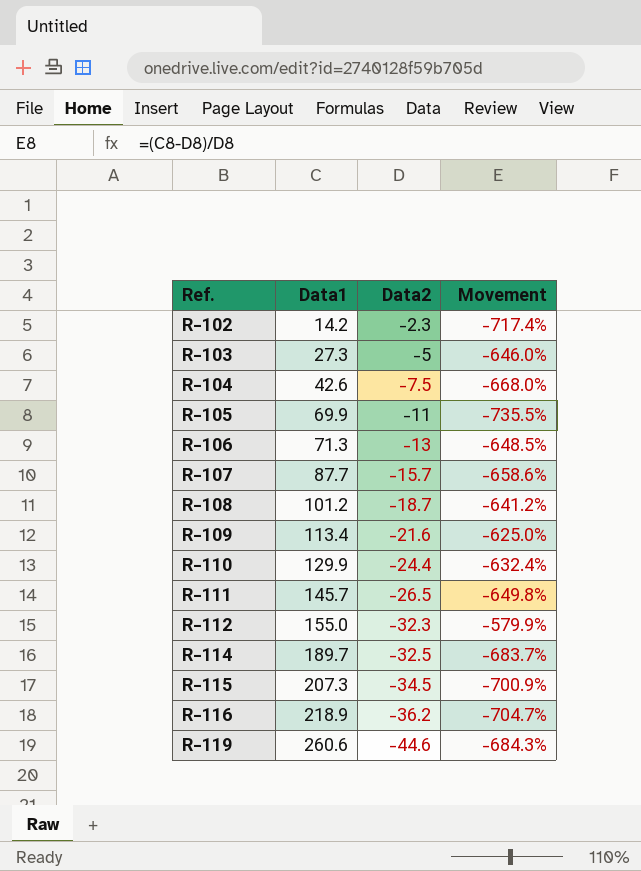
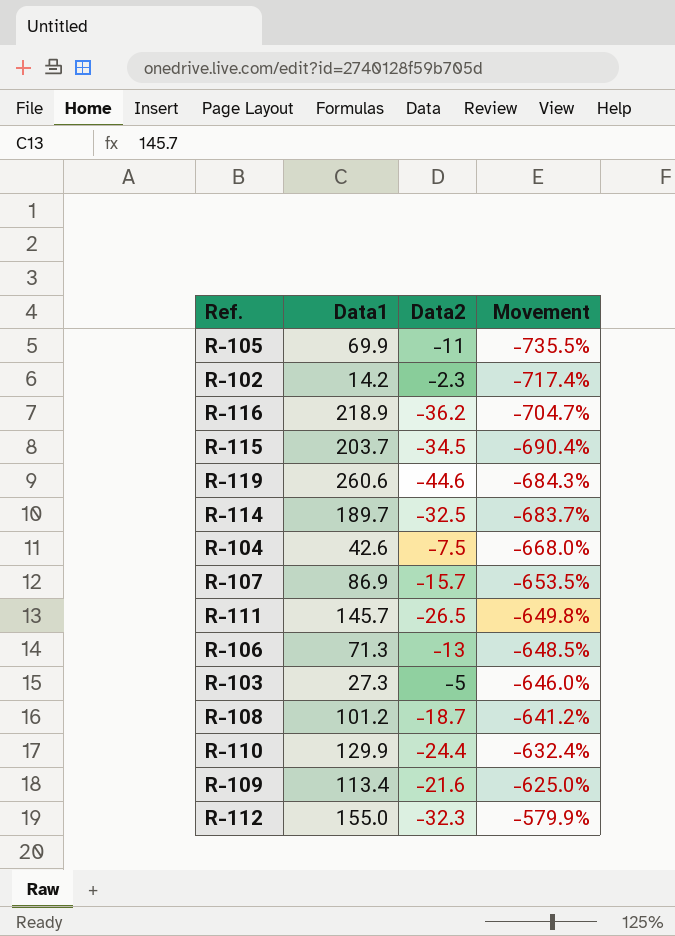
row order: Ref. ascending -> Movement ascending
R-115 | Data1: 207.3 -> 203.7
R-115 | Movement: -700.9% -> -690.4%
R-107 | Data1: 87.7 -> 86.9
R-107 | Movement: -658.6% -> -653.5%

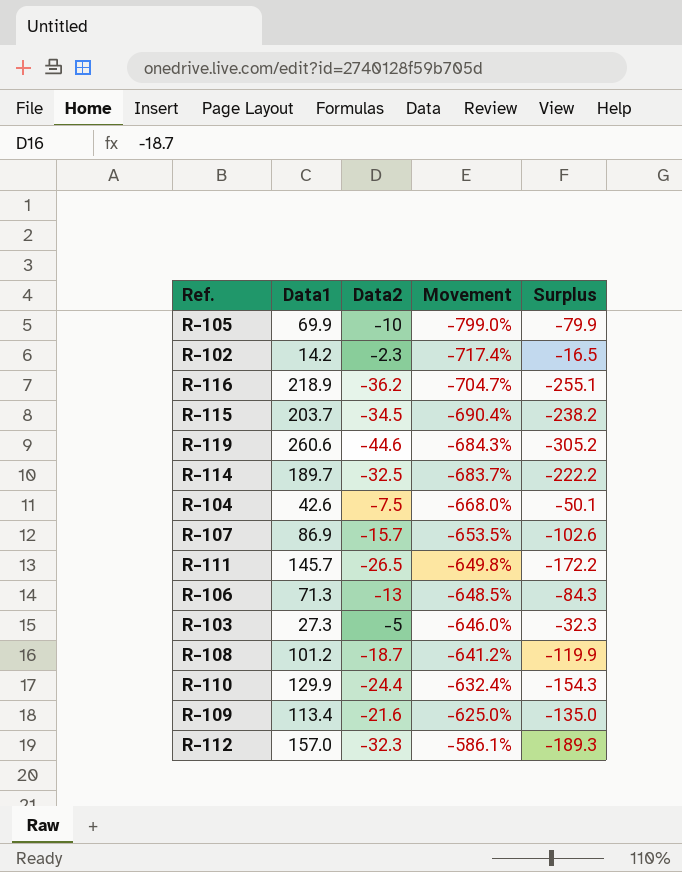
column Surplus | formula: none -> [Data2] - [Data1]
R-105 | Data2: -11 -> -10
R-105 | Movement: -735.5% -> -799.0%
R-112 | Data1: 155.0 -> 157.0
R-112 | Movement: -579.9% -> -586.1%

